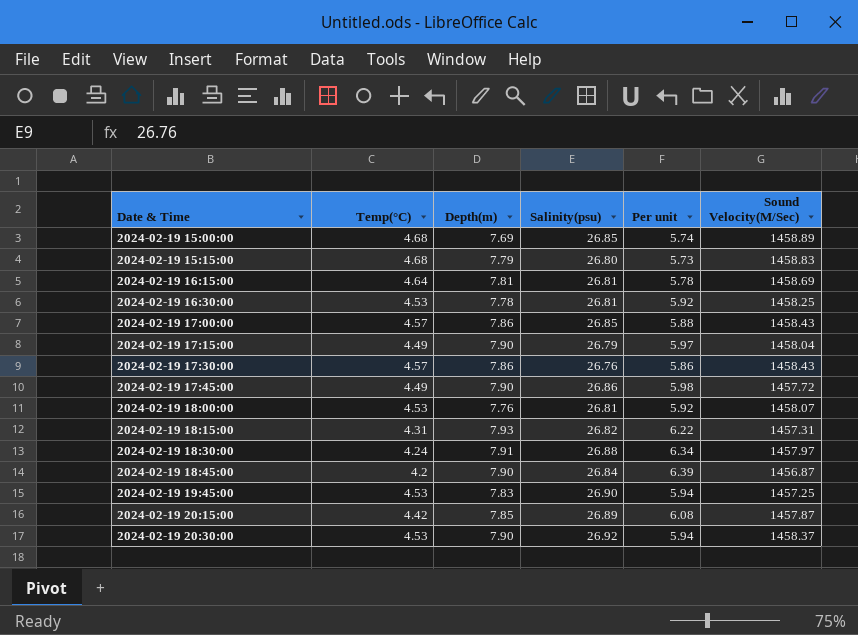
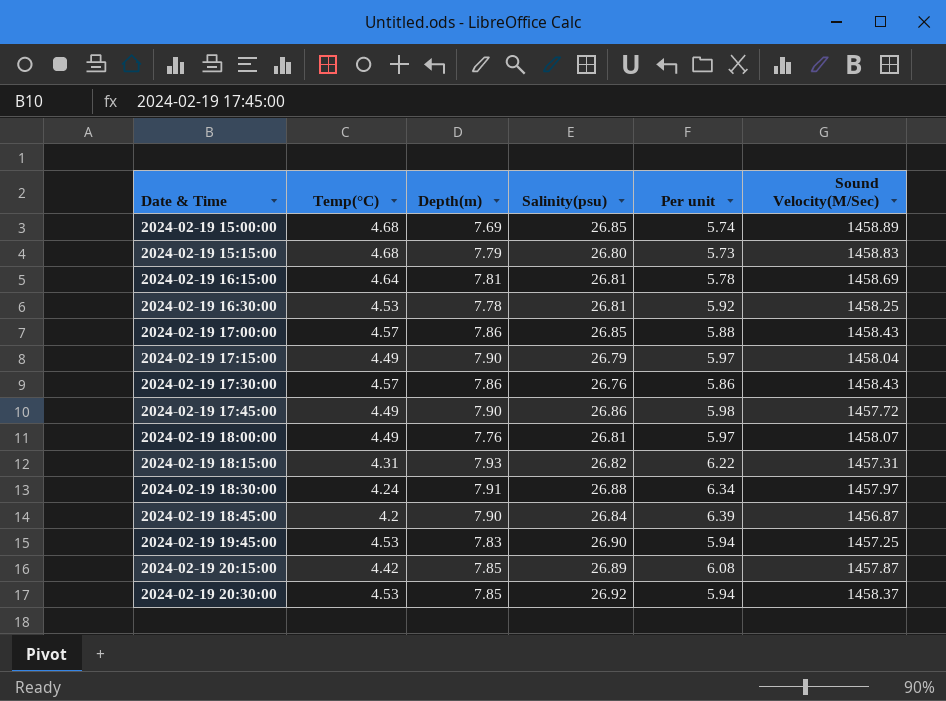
2024-02-19 18:00:00 | Temp(°C): 4.53 -> 4.49
2024-02-19 18:00:00 | Per unit: 5.92 -> 5.97
2024-02-19 20:30:00 | Depth(m): 7.90 -> 7.85

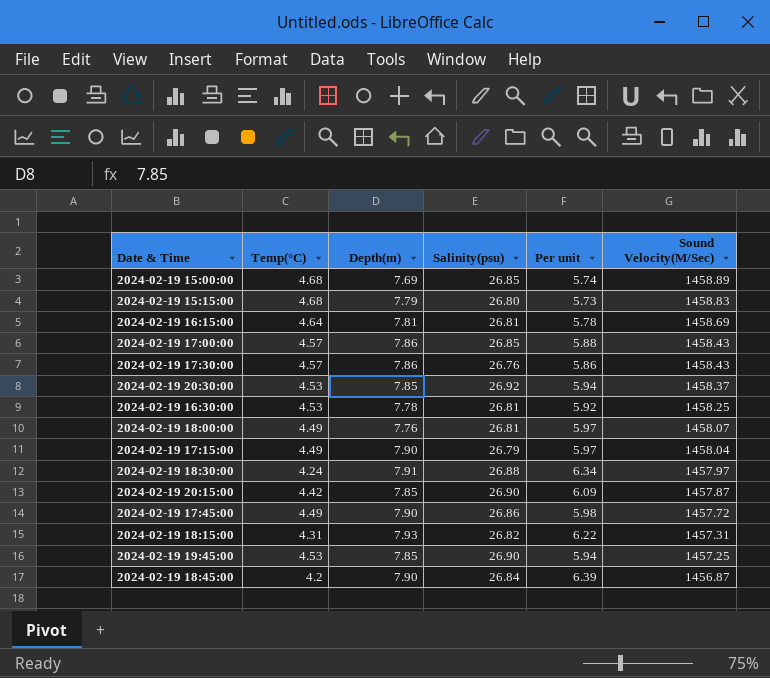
row order: Date & Time ascending -> Sound Velocity(M/Sec) descending
2024-02-19 20:15:00 | Salinity(psu): 26.89 -> 26.90
2024-02-19 20:15:00 | Per unit: 6.08 -> 6.09
2024-02-19 19:45:00 | Depth(m): 7.83 -> 7.85

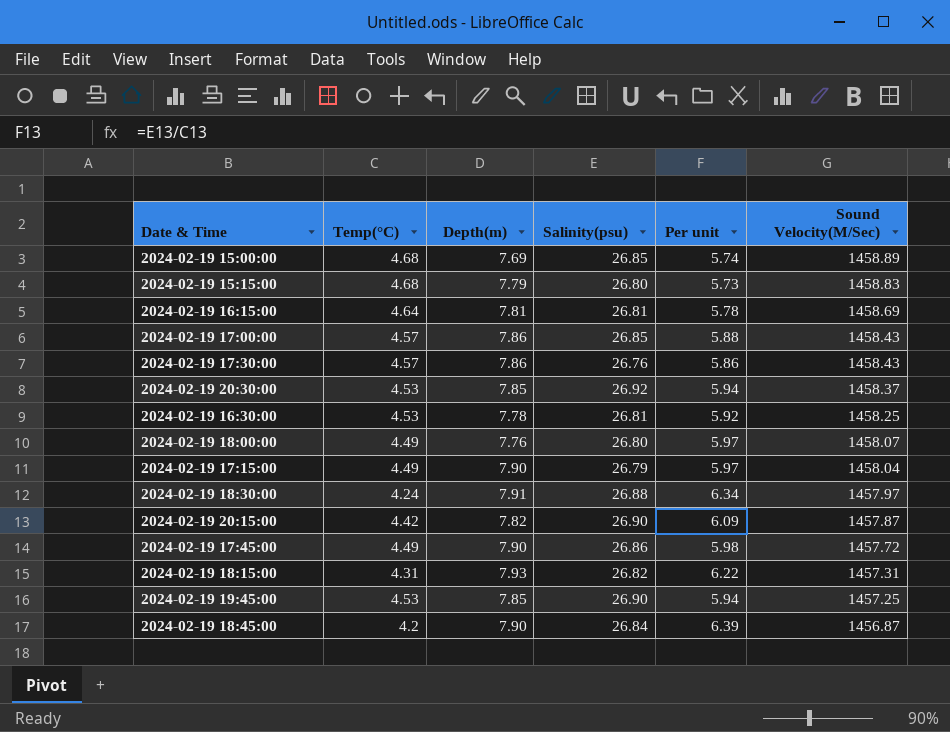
2024-02-19 18:00:00 | Salinity(psu): 26.81 -> 26.80
2024-02-19 20:15:00 | Depth(m): 7.85 -> 7.82

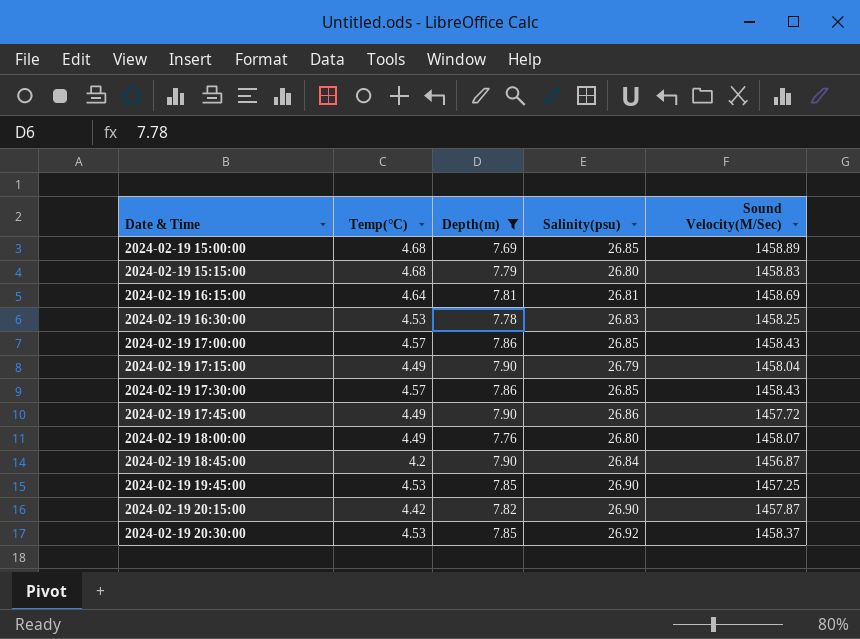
filter: none -> Depth(m) <= 7.90
row order: Sound Velocity(M/Sec) descending -> Date & Time ascending
column Per unit | formula: [Salinity(psu)] / [Temp(°C)] -> none
2024-02-19 16:30:00 | Salinity(psu): 26.81 -> 26.83
2024-02-19 17:30:00 | Salinity(psu): 26.76 -> 26.85

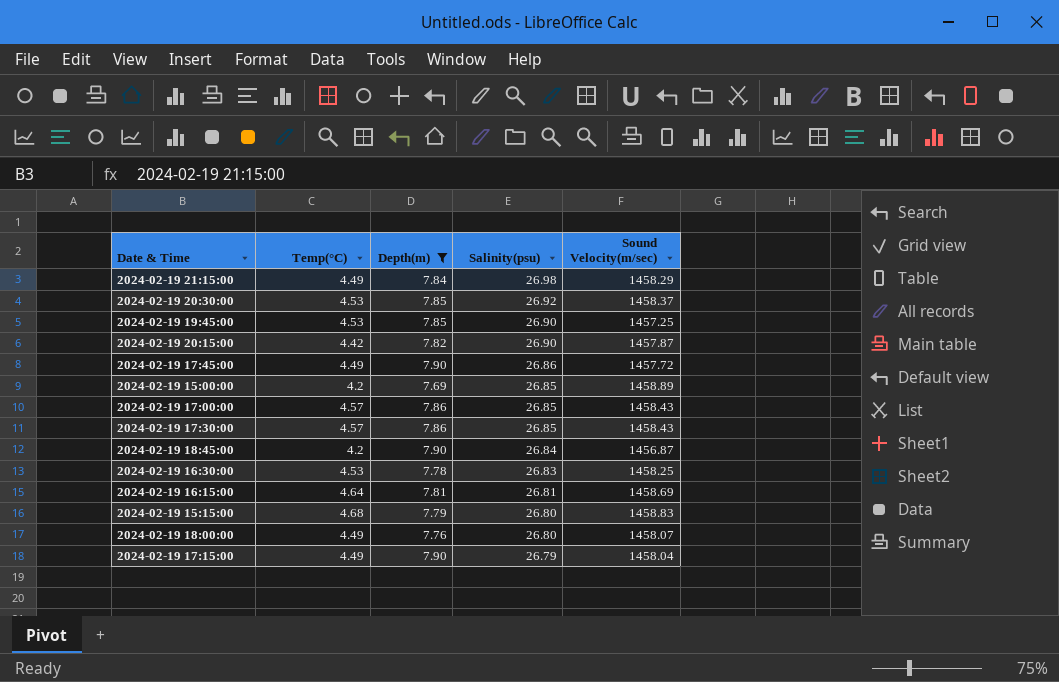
row order: Date & Time ascending -> Salinity(psu) descending
column name: Sound Velocity(M/Sec) -> Sound Velocity(m/sec)
row 2024-02-19 21:15:00: none -> 4.49 | 7.84 | 26.98 | 1458.29
2024-02-19 15:00:00 | Temp(°C): 4.68 -> 4.2

